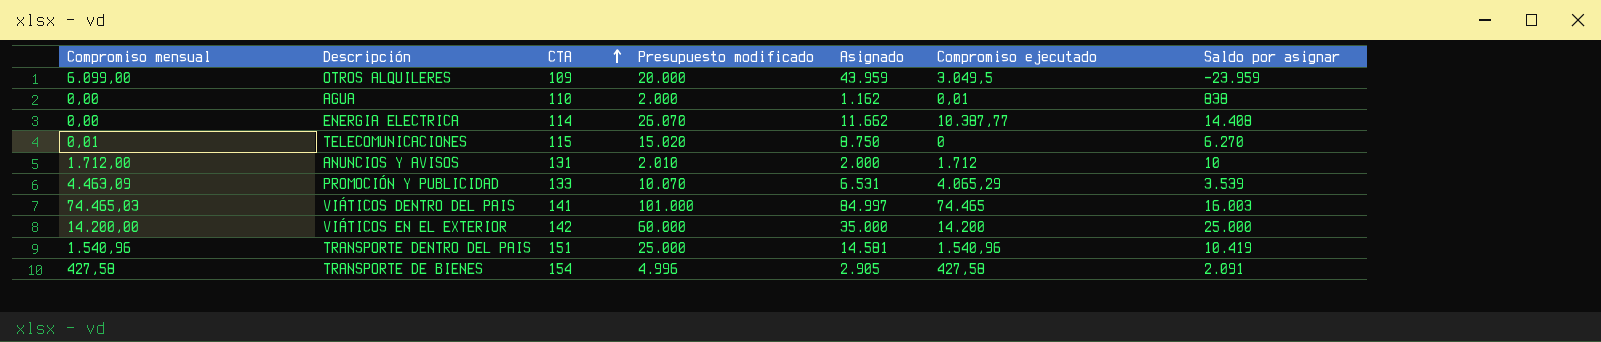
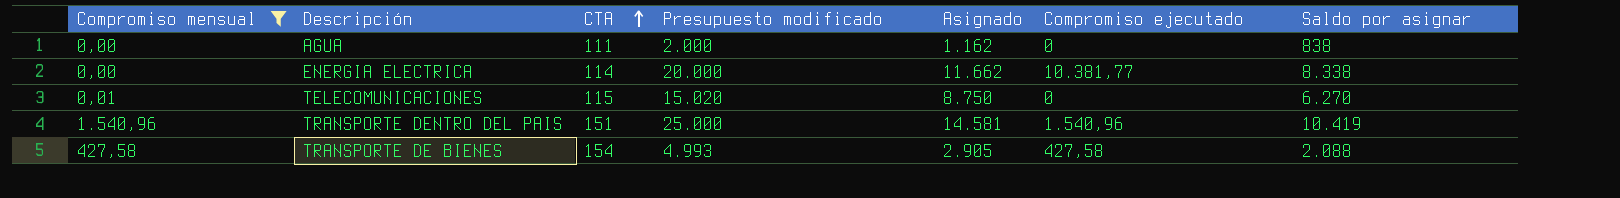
filter: none -> Compromiso mensual <= 1.540,96
AGUA | CTA: 110 -> 111
AGUA | Compromiso ejecutado: 0,01 -> 0
ENERGIA ELECTRICA | Presupuesto modificado: 26.070 -> 20.000
ENERGIA ELECTRICA | Compromiso ejecutado: 10.387,77 -> 10.381,77
ENERGIA ELECTRICA | Saldo por asignar: 14.408 -> 8.338
TRANSPORTE DE BIENES | Presupuesto modificado: 4.996 -> 4.993
TRANSPORTE DE BIENES | Saldo por asignar: 2.091 -> 2.088

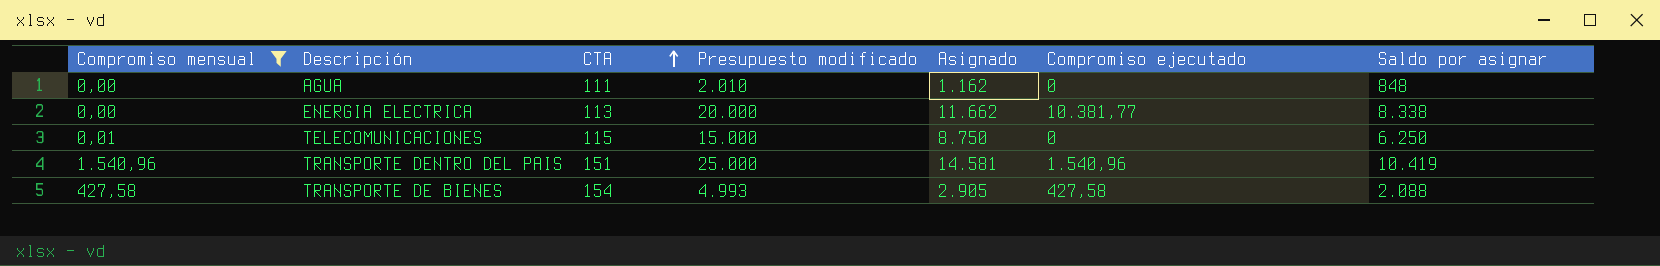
AGUA | Presupuesto modificado: 2.000 -> 2.010
AGUA | Saldo por asignar: 838 -> 848
ENERGIA ELECTRICA | CTA: 114 -> 113
TELECOMUNICACIONES | Presupuesto modificado: 15.020 -> 15.000
TELECOMUNICACIONES | Saldo por asignar: 6.270 -> 6.250

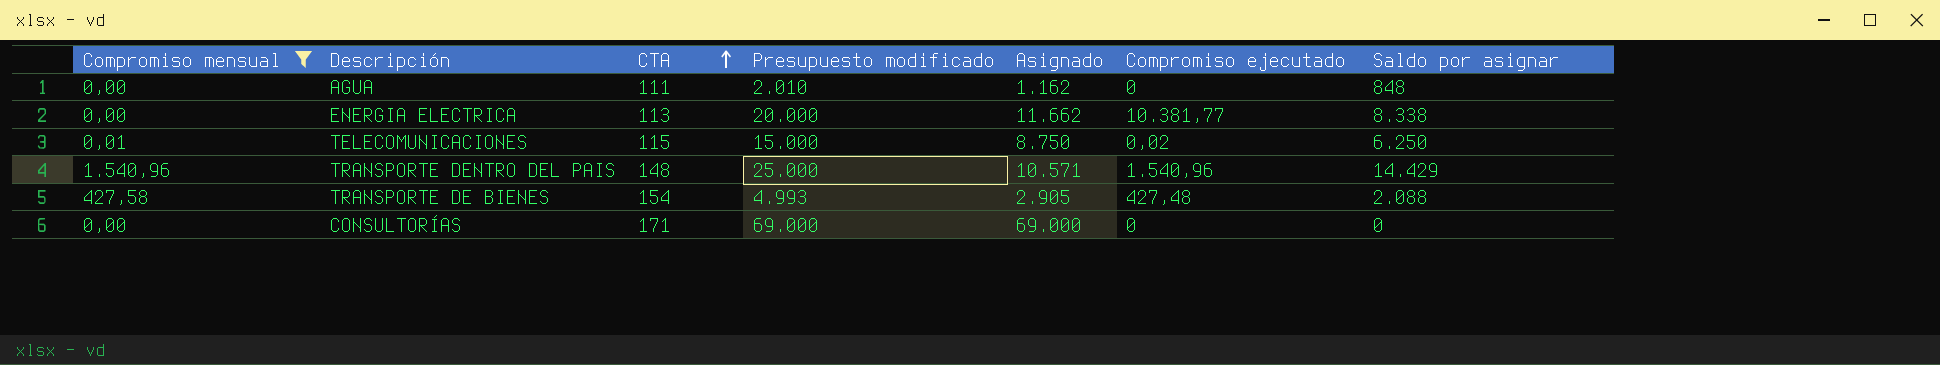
TELECOMUNICACIONES | Compromiso ejecutado: 0 -> 0,02
TRANSPORTE DENTRO DEL PAIS | CTA: 151 -> 148
TRANSPORTE DENTRO DEL PAIS | Asignado: 14.581 -> 10.571
TRANSPORTE DENTRO DEL PAIS | Saldo por asignar: 10.419 -> 14.429
TRANSPORTE DE BIENES | Compromiso ejecutado: 427,58 -> 427,48
row CONSULTORÍAS: none -> 0,00 | 171 | 69.000 | 69.000 | 0 | 0

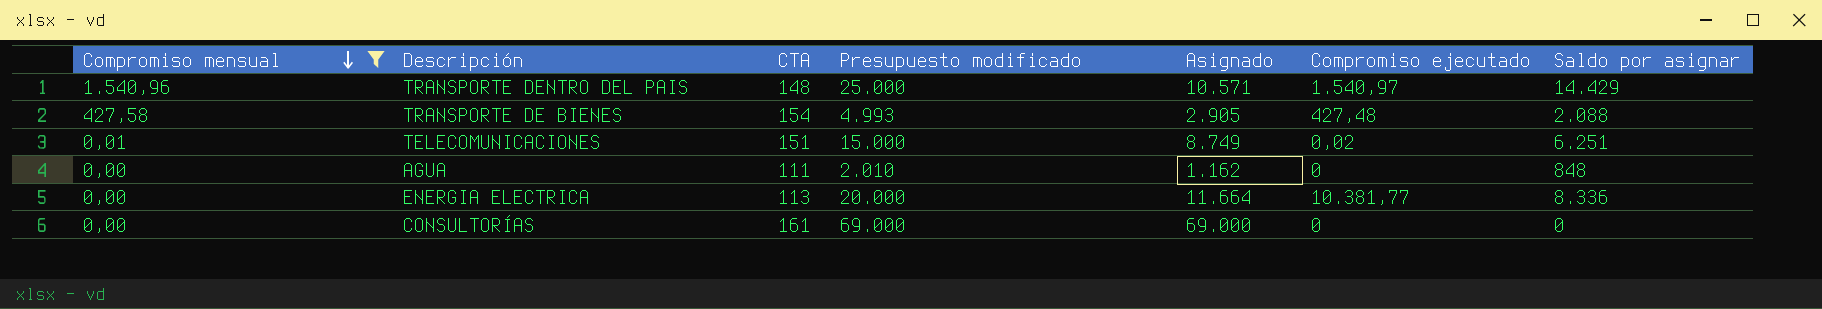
row order: CTA ascending -> Compromiso mensual descending
TRANSPORTE DENTRO DEL PAIS | Compromiso ejecutado: 1.540,96 -> 1.540,97
TELECOMUNICACIONES | CTA: 115 -> 151
TELECOMUNICACIONES | Asignado: 8.750 -> 8.749
TELECOMUNICACIONES | Saldo por asignar: 6.250 -> 6.251
ENERGIA ELECTRICA | Asignado: 11.662 -> 11.664
ENERGIA ELECTRICA | Saldo por asignar: 8.338 -> 8.336
CONSULTORÍAS | CTA: 171 -> 161

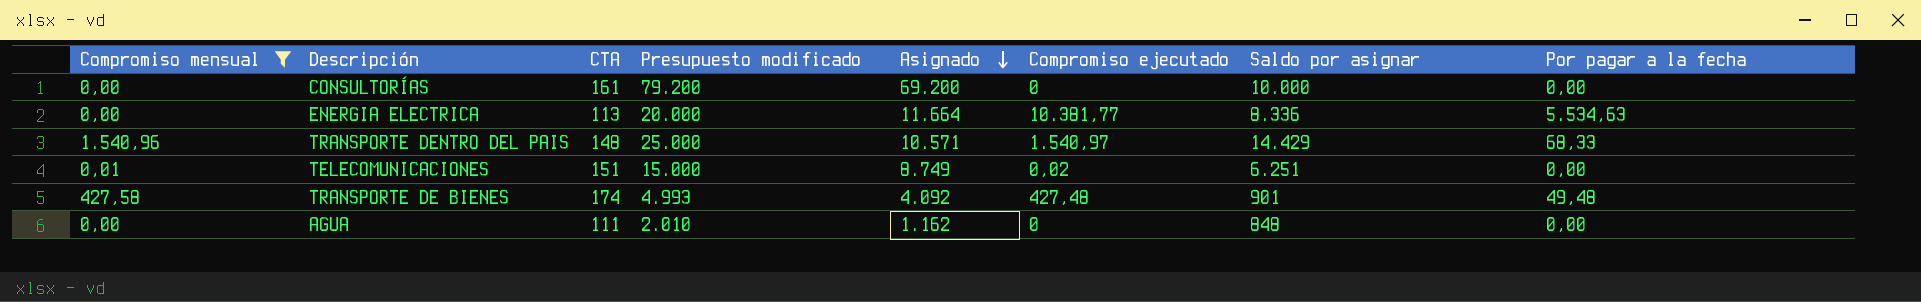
row order: Compromiso mensual descending -> Asignado descending
column Por pagar a la fecha | position: none -> 8
CONSULTORÍAS | Presupuesto modificado: 69.000 -> 79.200
CONSULTORÍAS | Asignado: 69.000 -> 69.200
CONSULTORÍAS | Saldo por asignar: 0 -> 10.000
TRANSPORTE DE BIENES | CTA: 154 -> 174
TRANSPORTE DE BIENES | Asignado: 2.905 -> 4.092
TRANSPORTE DE BIENES | Saldo por asignar: 2.088 -> 901

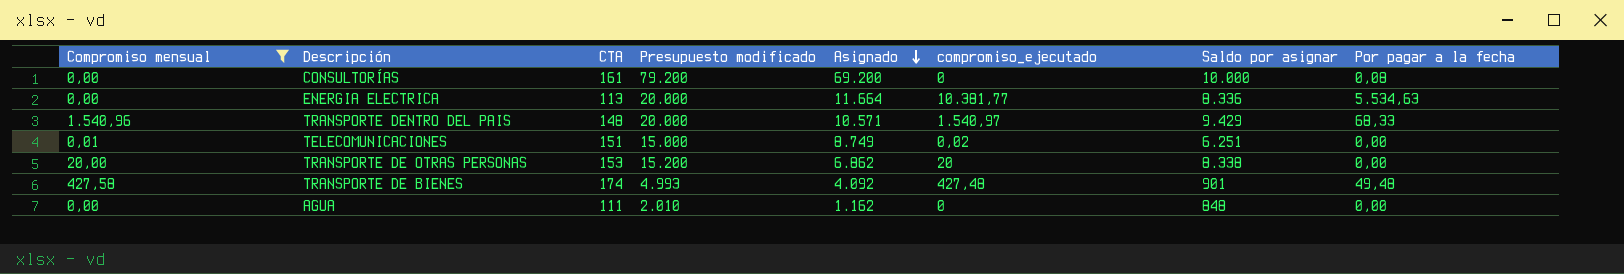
column name: Compromiso ejecutado -> compromiso_ejecutado
CONSULTORÍAS | Por pagar a la fecha: 0,00 -> 0,08
TRANSPORTE DENTRO DEL PAIS | Presupuesto modificado: 25.000 -> 20.000
TRANSPORTE DENTRO DEL PAIS | Saldo por asignar: 14.429 -> 9.429
row TRANSPORTE DE OTRAS PERSONAS: none -> 20,00 | 153 | 15.200 | 6.862 | 20 | 8.338 | 0,00

